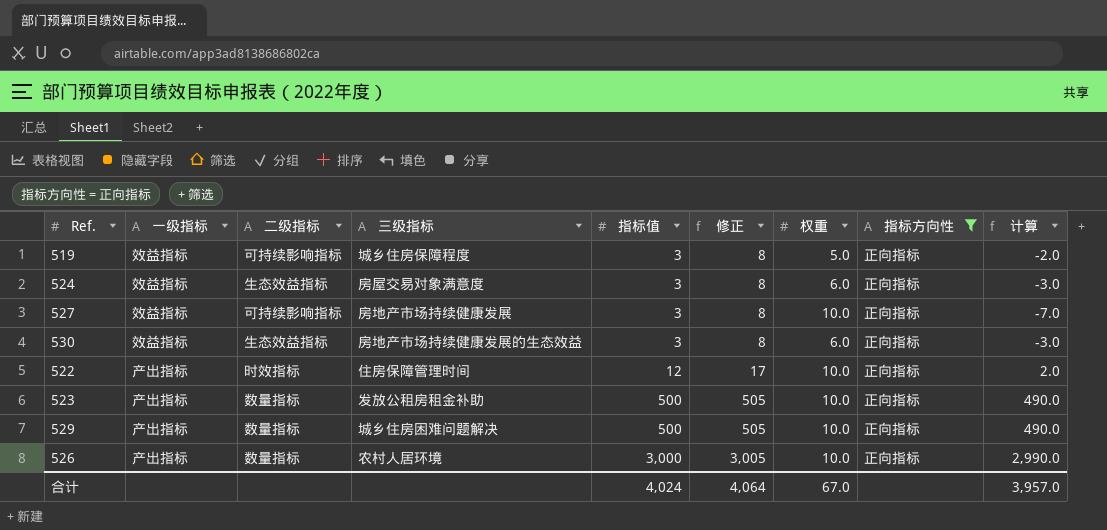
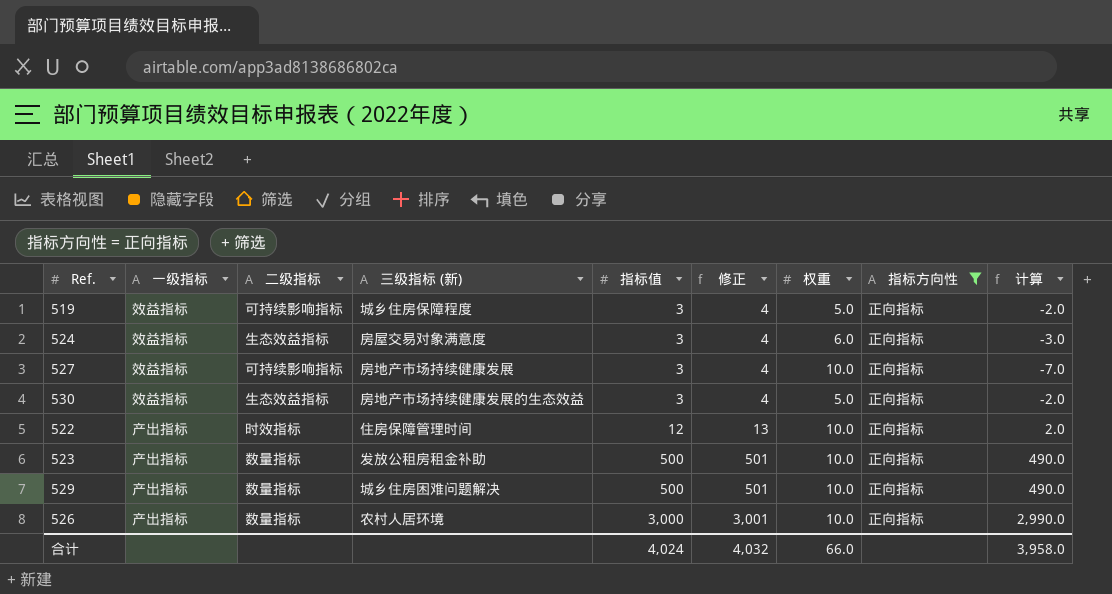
column name: 三级指标 -> 三级指标 (新)
column 修正 | formula: [指标值] + 5 -> [指标值] + 1
530 | 权重: 6.0 -> 5.0
530 | 计算: -3.0 -> -2.0
合计 | 修正: 4,064 -> 4,032
合计 | 权重: 67.0 -> 66.0
合计 | 计算: 3,957.0 -> 3,958.0

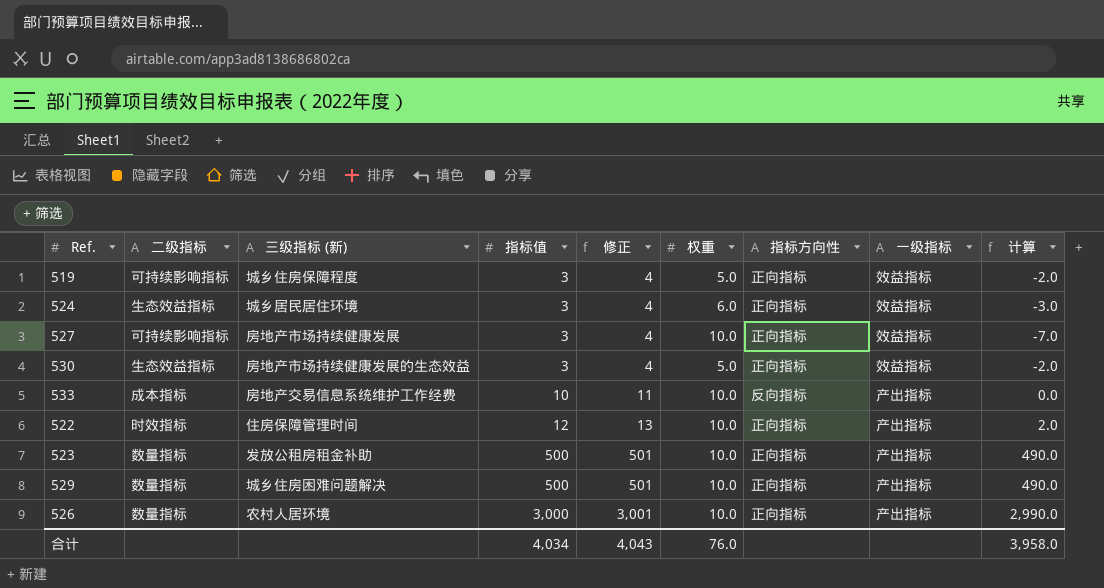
filter: 指标方向性 = 正向指标 -> none
column 一级指标 | position: 2 -> 8
524 | 三级指标 (新): 房屋交易对象满意度 -> 城乡居民居住环境
合计 | 指标值: 4,024 -> 4,034
合计 | 修正: 4,032 -> 4,043
合计 | 权重: 66.0 -> 76.0

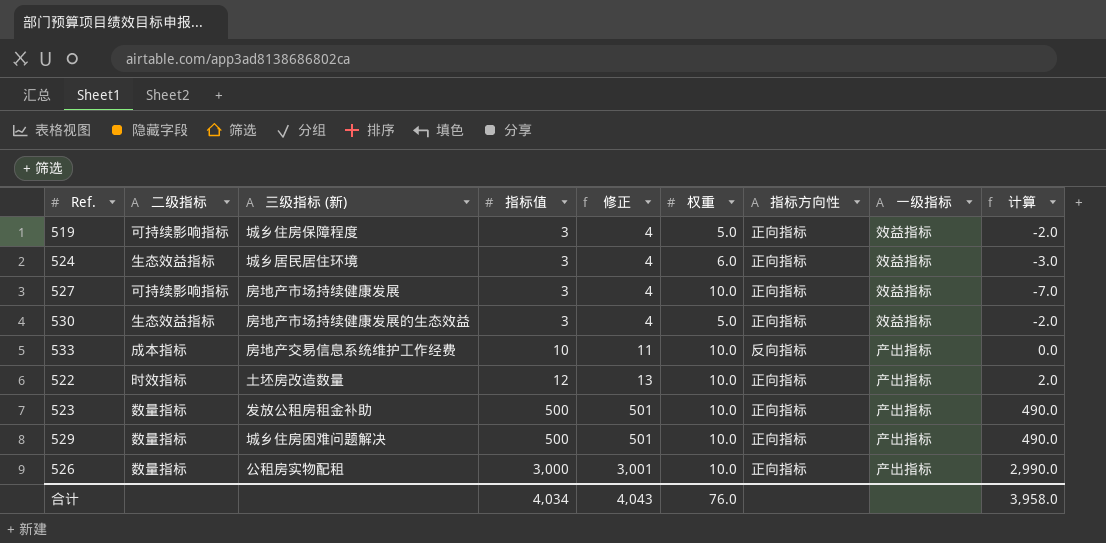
522 | 三级指标 (新): 住房保障管理时间 -> 土坯房改造数量
526 | 三级指标 (新): 农村人居环境 -> 公租房实物配租

